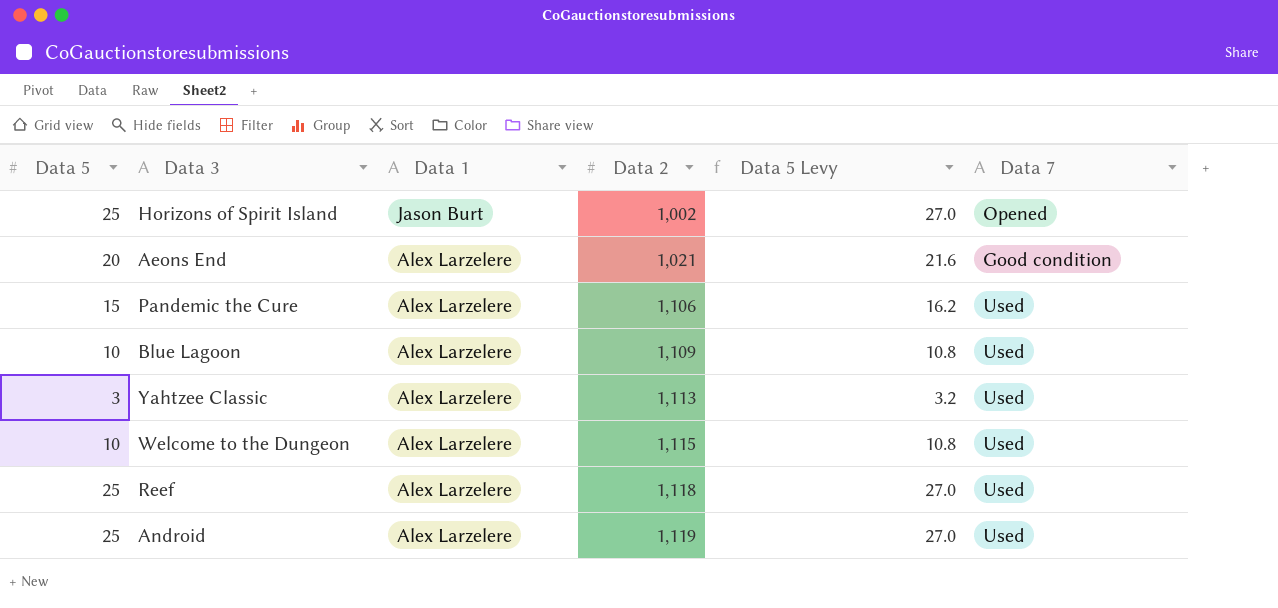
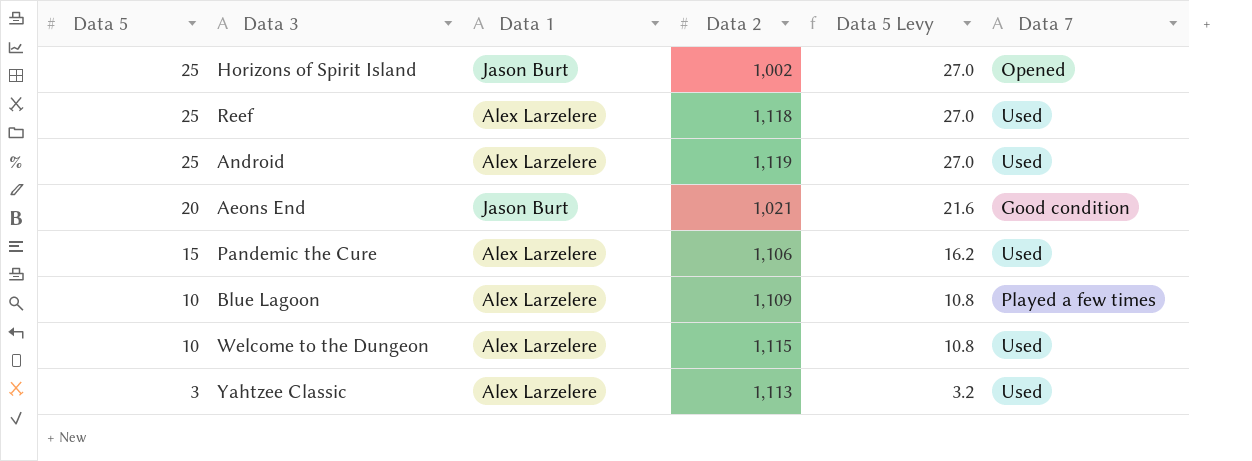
row order: Data 1 descending -> Data 5 descending
Aeons End | Data 1: Alex Larzelere -> Jason Burt
Blue Lagoon | Data 7: Used -> Played a few times

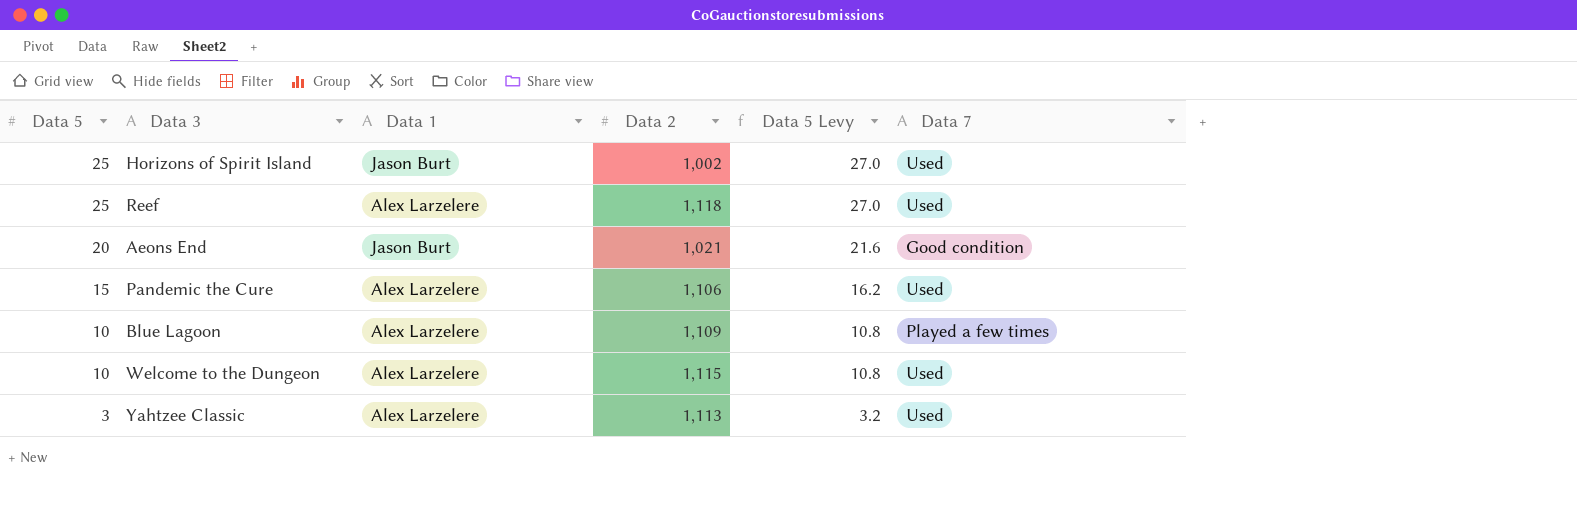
row Android: 25 | Alex Larzelere | 1,119 | 27.0 | Used -> none
Horizons of Spirit Island | Data 7: Opened -> Used

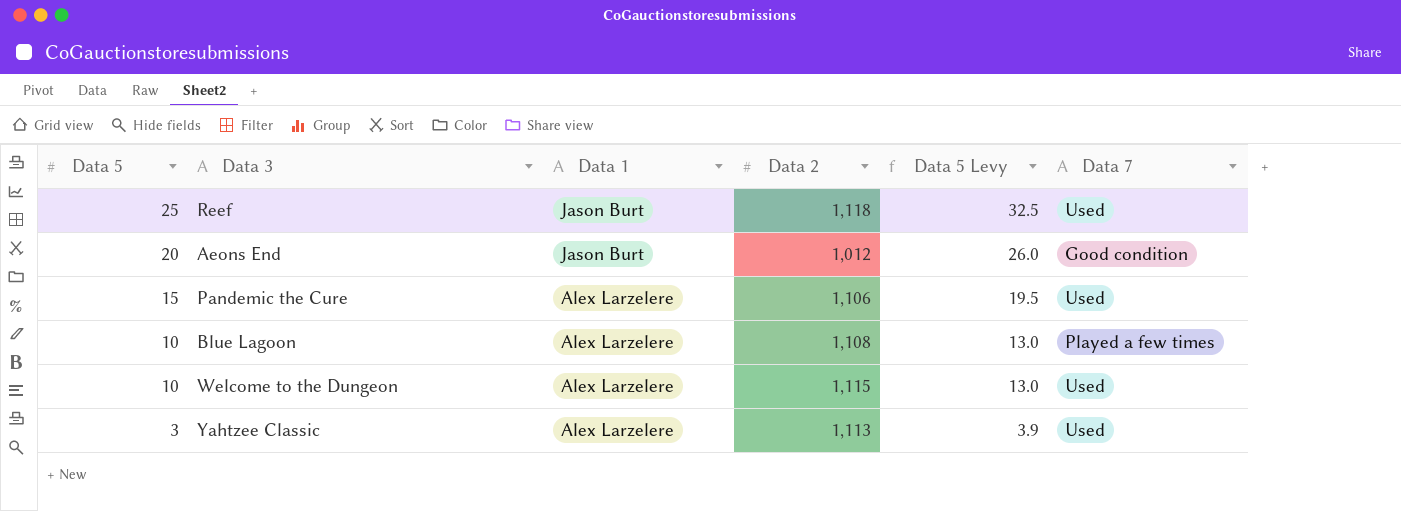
column Data 5 Levy | formula: [Data 5] * 1.08 -> [Data 5] * 1.3
row Horizons of Spirit Island: 25 | Jason Burt | 1,002 | 27.0 | Used -> none
Reef | Data 1: Alex Larzelere -> Jason Burt
Aeons End | Data 2: 1,021 -> 1,012
Blue Lagoon | Data 2: 1,109 -> 1,108

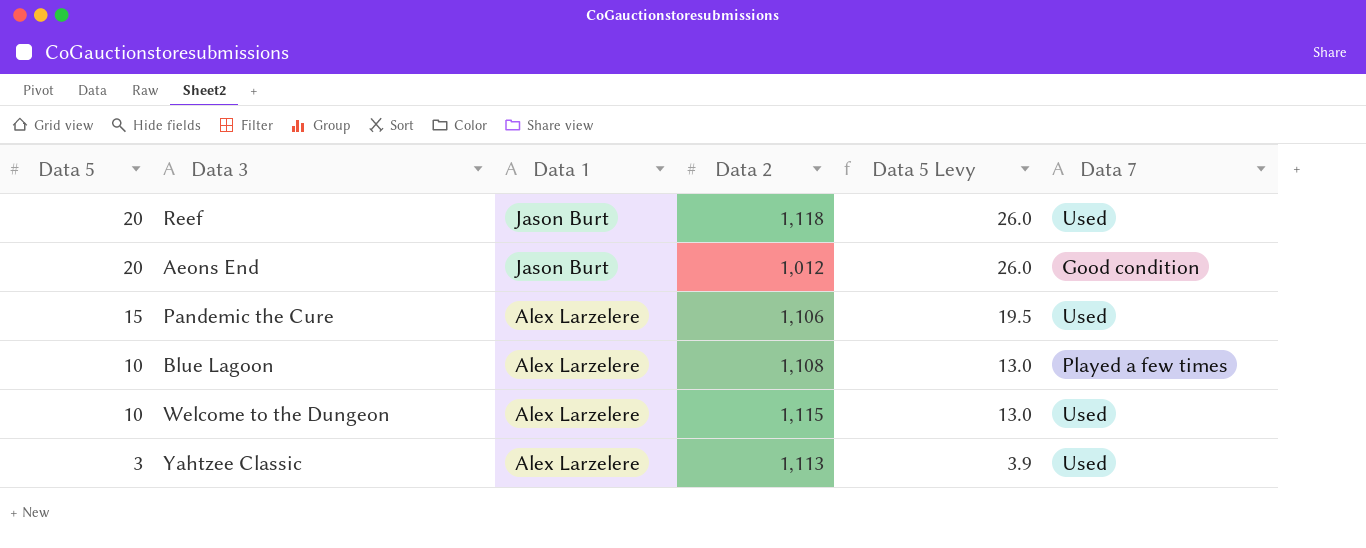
Reef | Data 5: 25 -> 20
Reef | Data 5 Levy: 32.5 -> 26.0

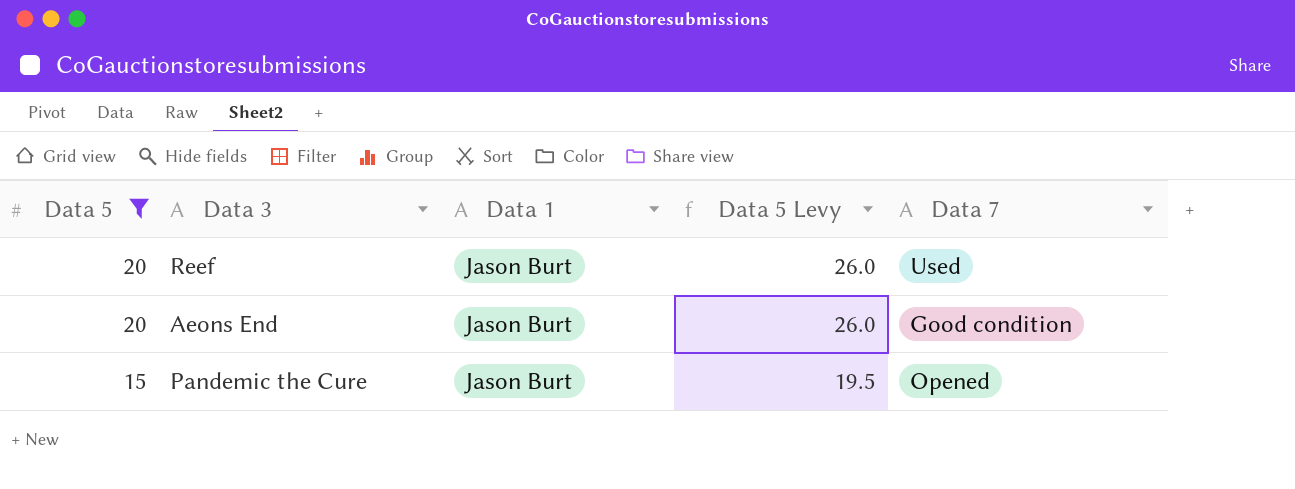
filter: none -> Data 5 >= 15
column Data 2 | position: 4 -> none
Pandemic the Cure | Data 1: Alex Larzelere -> Jason Burt
Pandemic the Cure | Data 7: Used -> Opened

